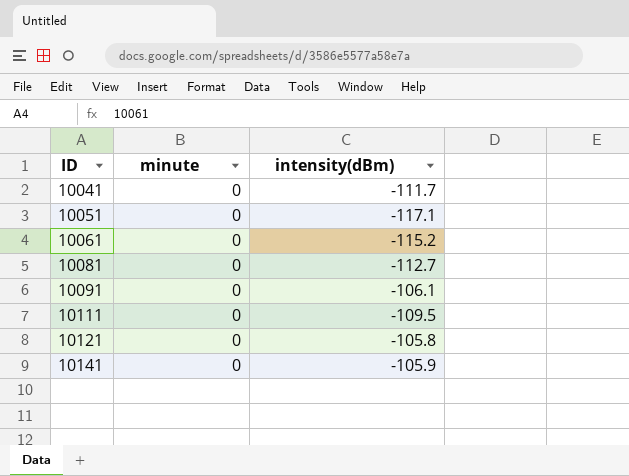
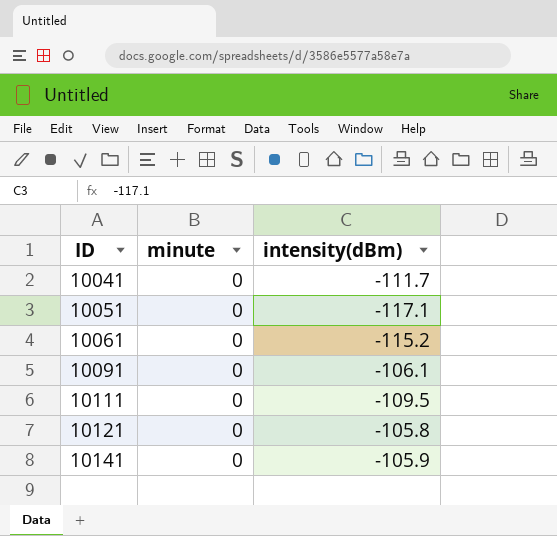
row 10081: 0 | -112.7 -> none

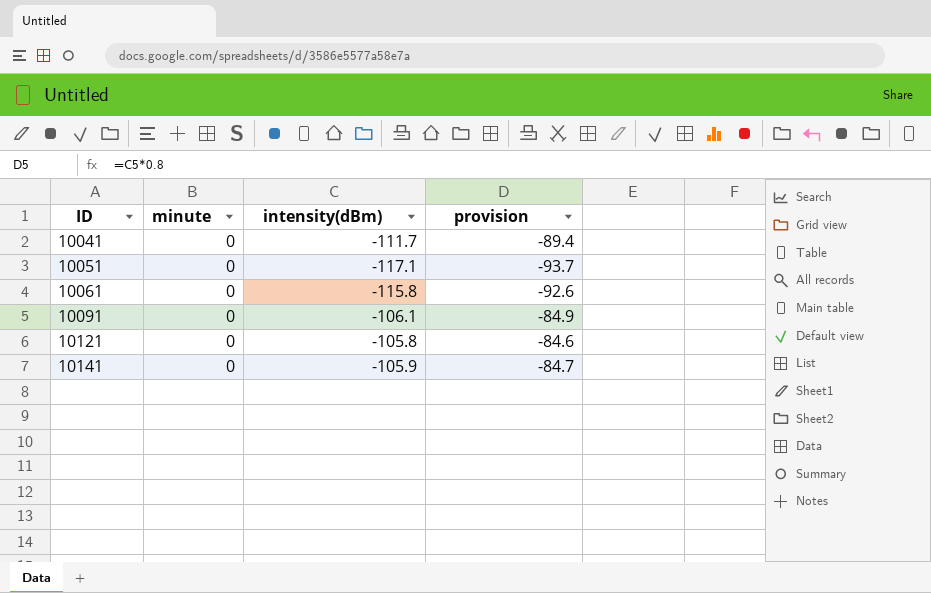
column provision | formula: none -> [intensity(dBm)] * 0.8
row 10111: 0 | -109.5 -> none
10061 | intensity(dBm): -115.2 -> -115.8

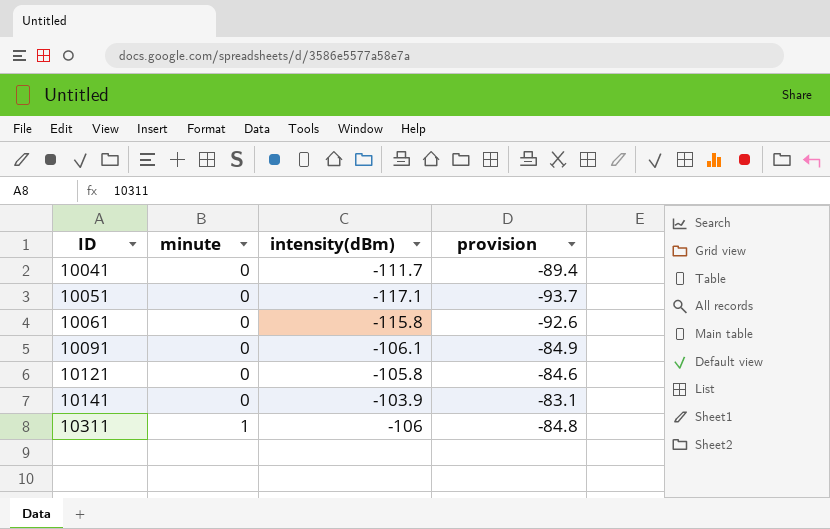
10141 | intensity(dBm): -105.9 -> -103.9
10141 | provision: -84.7 -> -83.1
row 10311: none -> 1 | -106 | -84.8

